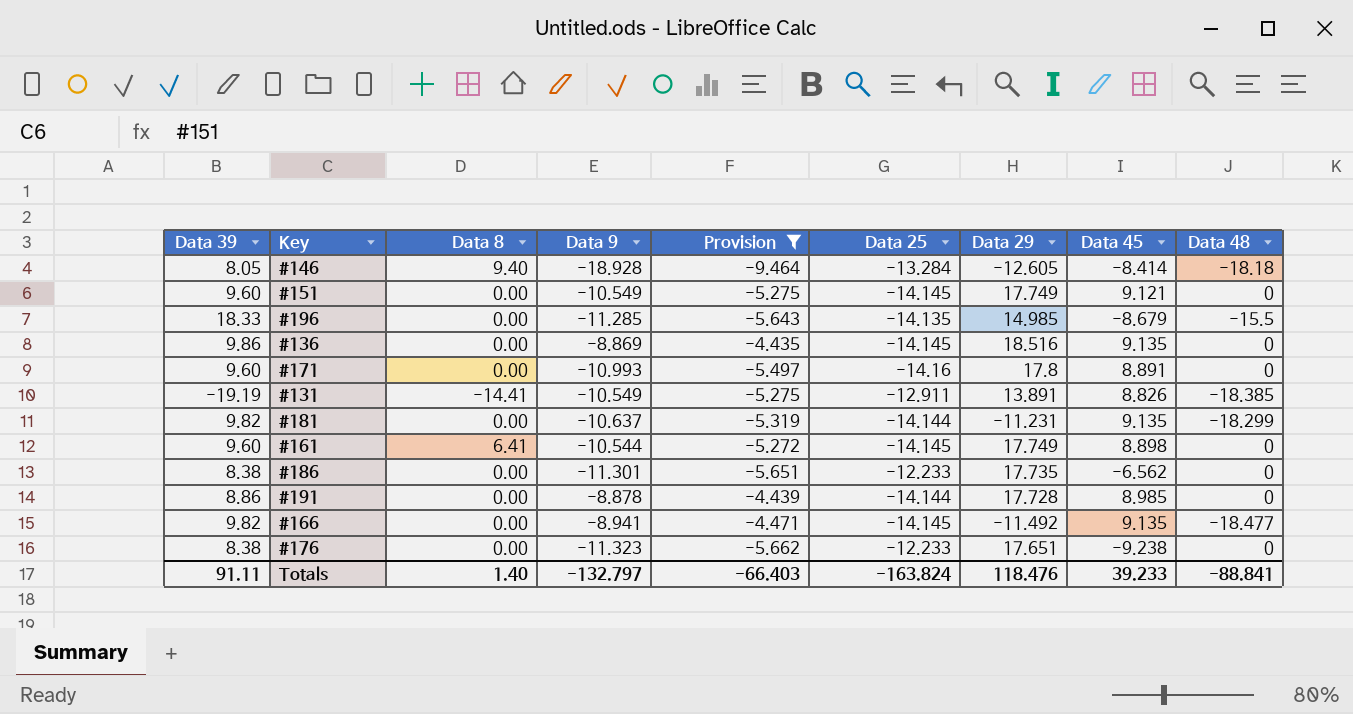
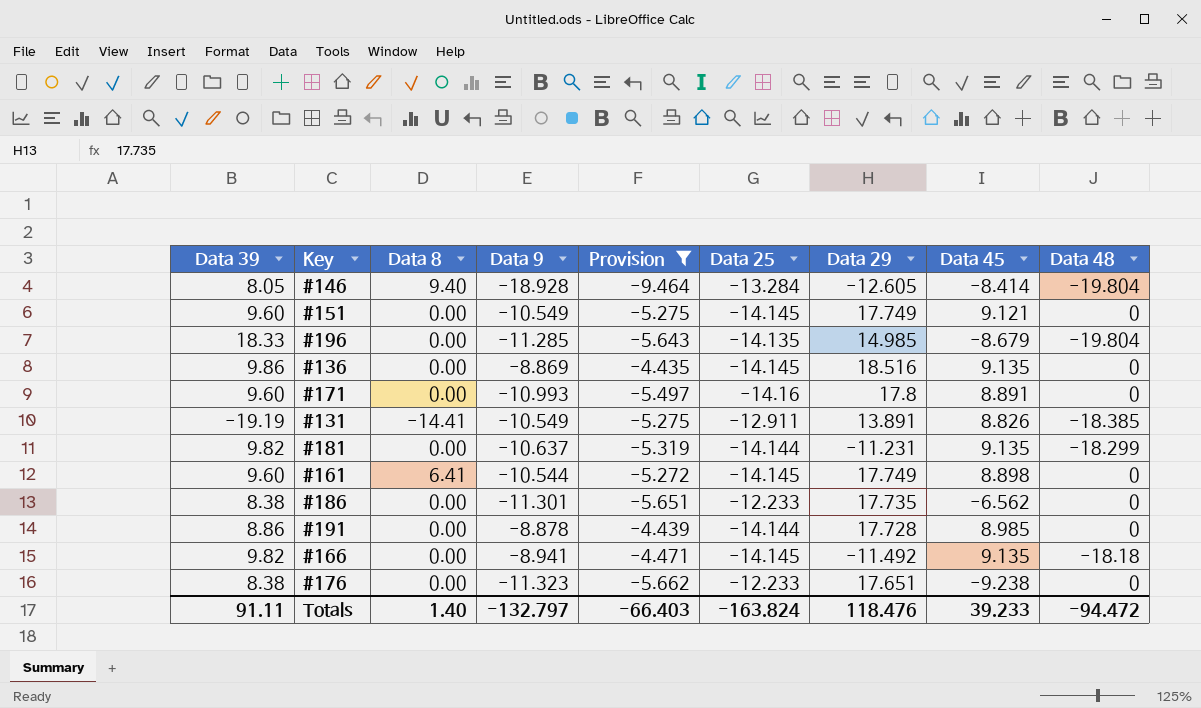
#146 | Data 48: -18.18 -> -19.804
#196 | Data 48: -15.5 -> -19.804
#166 | Data 48: -18.477 -> -18.18
Totals | Data 48: -88.841 -> -94.472

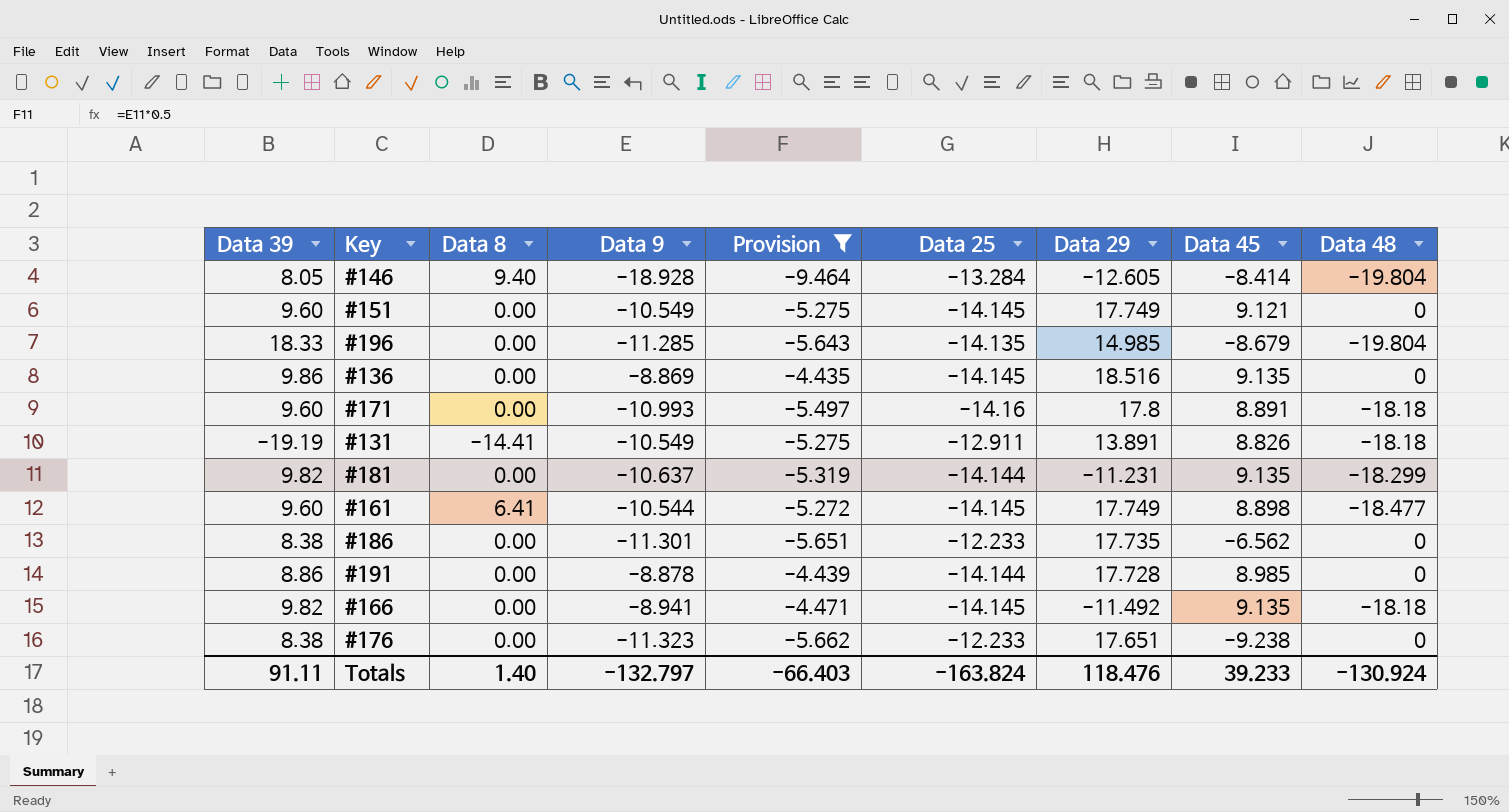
#171 | Data 48: 0 -> -18.18
#131 | Data 48: -18.385 -> -18.18
#161 | Data 48: 0 -> -18.477
Totals | Data 48: -94.472 -> -130.924

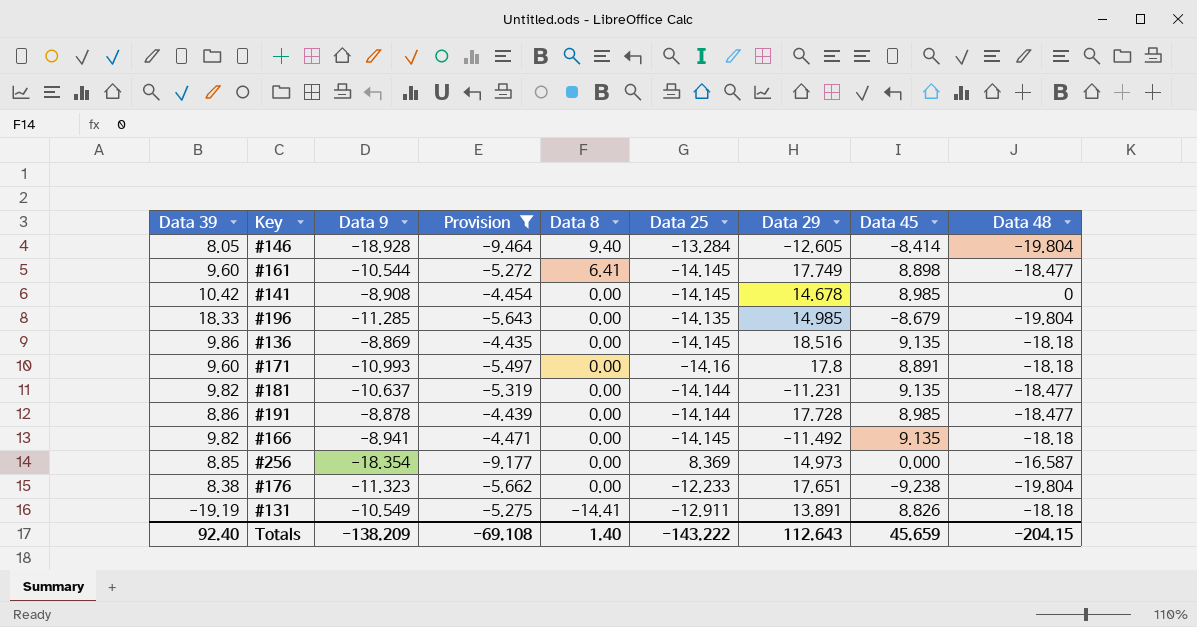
row order: none -> Data 8 descending
column Data 8 | position: 3 -> 5
row #151: 9.60 | 0.00 | -10.549 | -5.275 | -14.145 | 17.749 | 9.121 | 0 -> none
row #186: 8.38 | 0.00 | -11.301 | -5.651 | -12.233 | 17.735 | -6.562 | 0 -> none
row #141: none -> 10.42 | -8.908 | -4.454 | 0.00 | -14.145 | 14.678 | 8.985 | 0
#136 | Data 48: 0 -> -18.18
#181 | Data 48: -18.299 -> -18.477
#191 | Data 48: 0 -> -18.477
row #256: none -> 8.85 | -18.354 | -9.177 | 0.00 | 8.369 | 14.973 | 0.000 | -16.587
#176 | Data 48: 0 -> -19.804
Totals | Data 39: 91.11 -> 92.40
Totals | Data 9: -132.797 -> -138.209
Totals | Provision: -66.403 -> -69.108
Totals | Data 25: -163.824 -> -143.222
Totals | Data 29: 118.476 -> 112.643
Totals | Data 45: 39.233 -> 45.659
Totals | Data 48: -130.924 -> -204.15

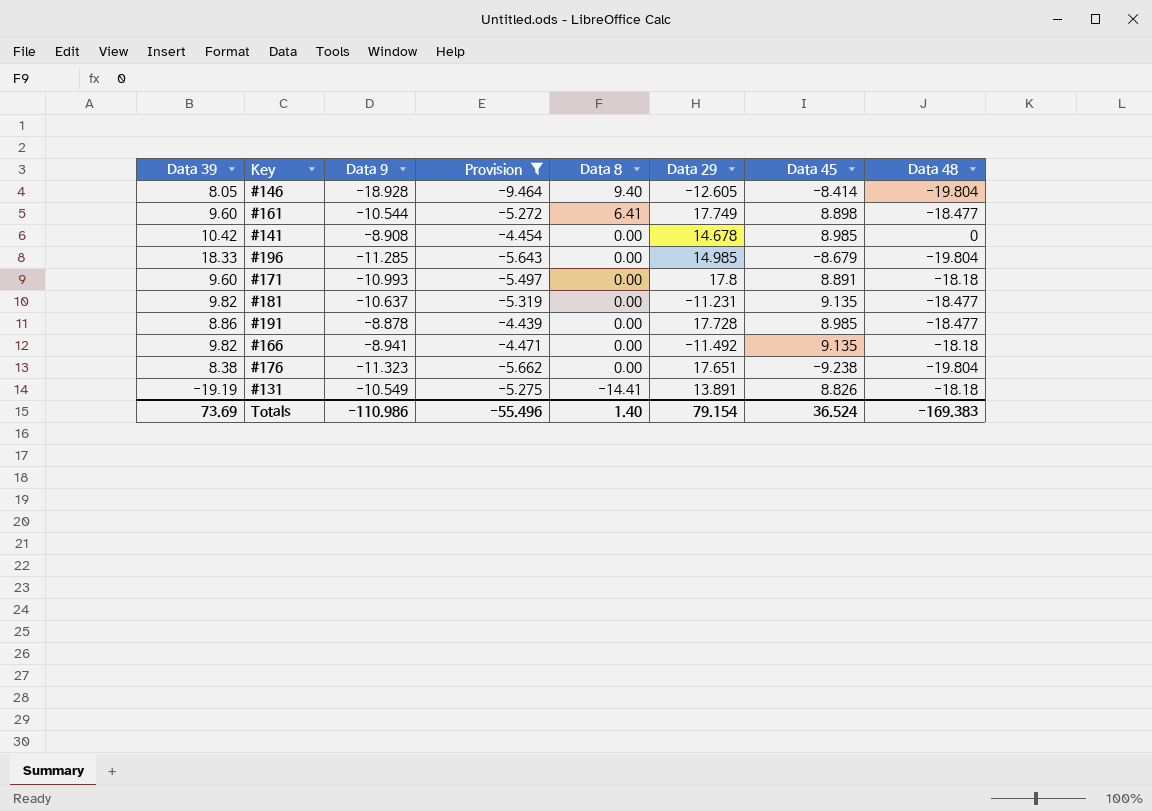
column Data 25 | position: 6 -> none
row #136: 9.86 | -8.869 | -4.435 | 0.00 | -14.145 | 18.516 | 9.135 | -18.18 -> none
row #256: 8.85 | -18.354 | -9.177 | 0.00 | 8.369 | 14.973 | 0.000 | -16.587 -> none
Totals | Data 39: 92.40 -> 73.69
Totals | Data 9: -138.209 -> -110.986
Totals | Provision: -69.108 -> -55.496
Totals | Data 29: 112.643 -> 79.154
Totals | Data 45: 45.659 -> 36.524
Totals | Data 48: -204.15 -> -169.383

